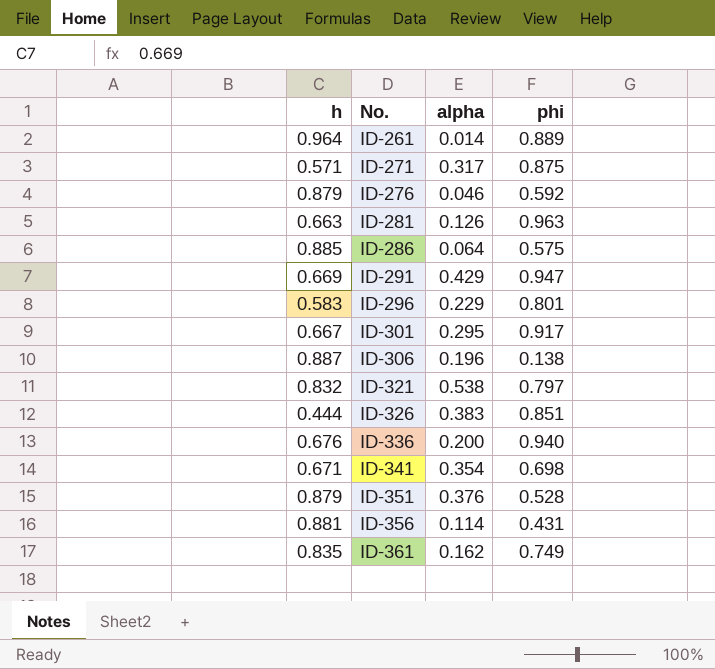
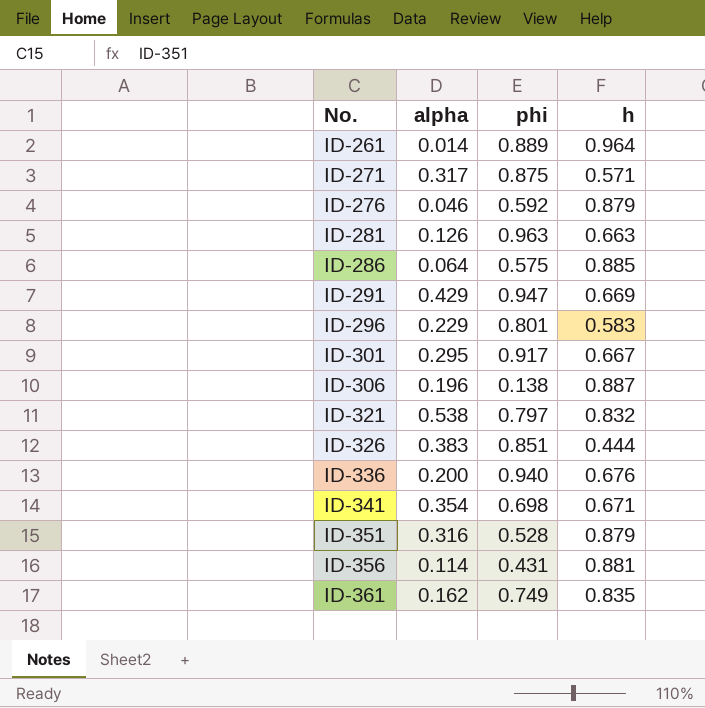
column h | position: 1 -> 4
ID-351 | alpha: 0.376 -> 0.316

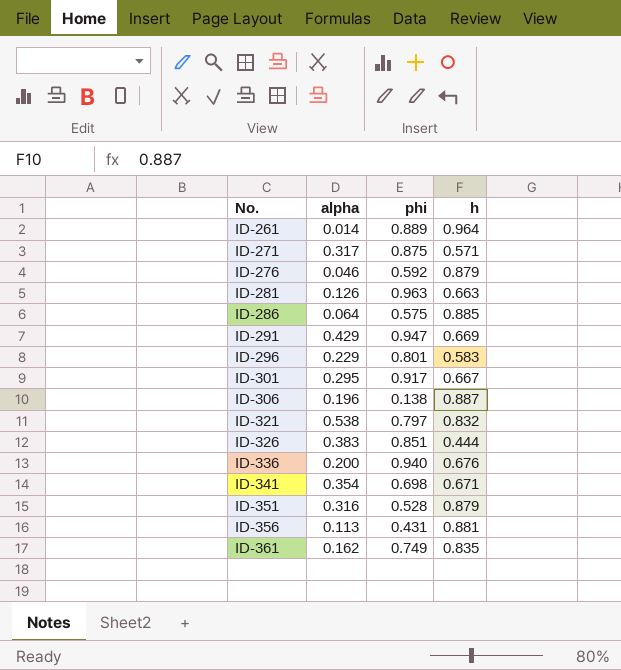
ID-356 | alpha: 0.114 -> 0.113

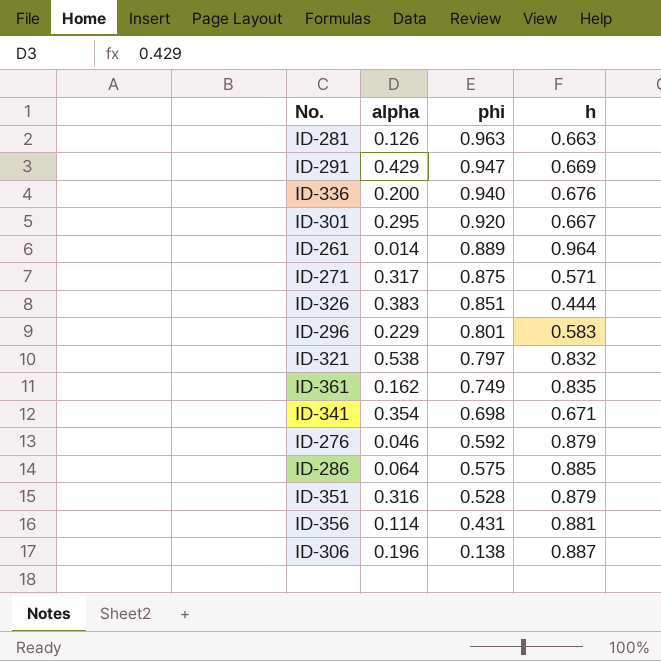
row order: No. ascending -> phi descending
ID-301 | phi: 0.917 -> 0.920
ID-356 | alpha: 0.113 -> 0.114

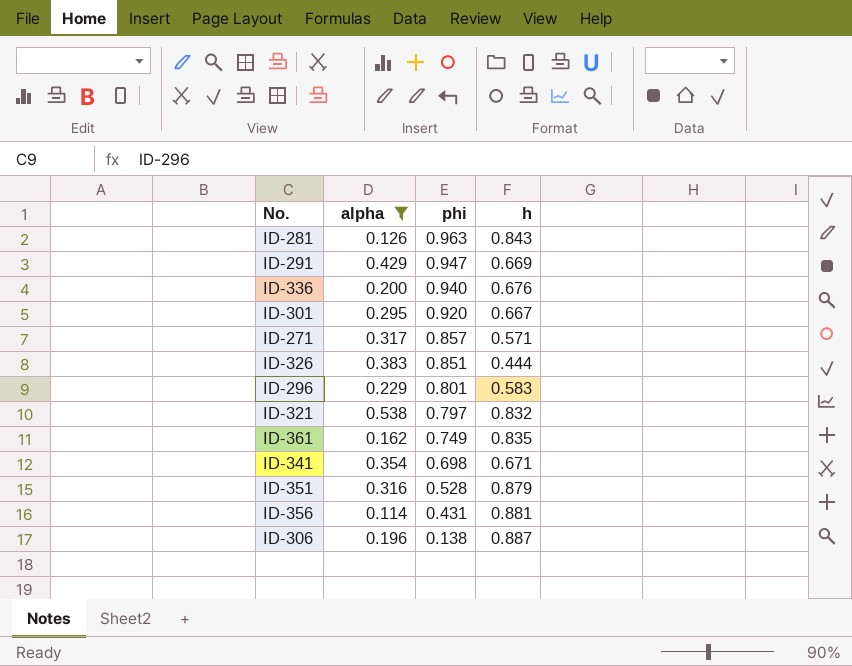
filter: none -> alpha >= 0.114
ID-281 | h: 0.663 -> 0.843
ID-271 | phi: 0.875 -> 0.857

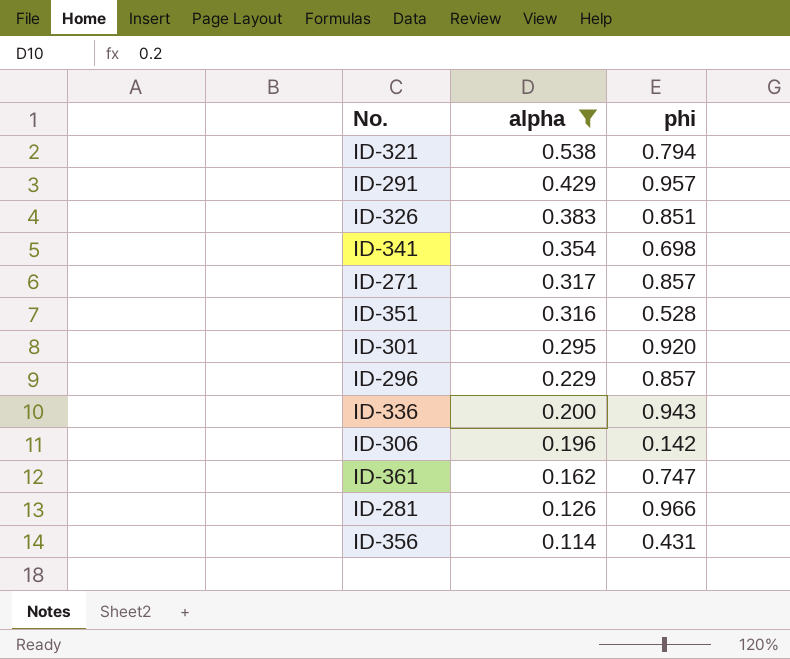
row order: phi descending -> alpha descending
column h | position: 4 -> none
ID-321 | phi: 0.797 -> 0.794
ID-291 | phi: 0.947 -> 0.957
ID-296 | phi: 0.801 -> 0.857
ID-336 | phi: 0.940 -> 0.943
ID-306 | phi: 0.138 -> 0.142
ID-361 | phi: 0.749 -> 0.747
ID-281 | phi: 0.963 -> 0.966

